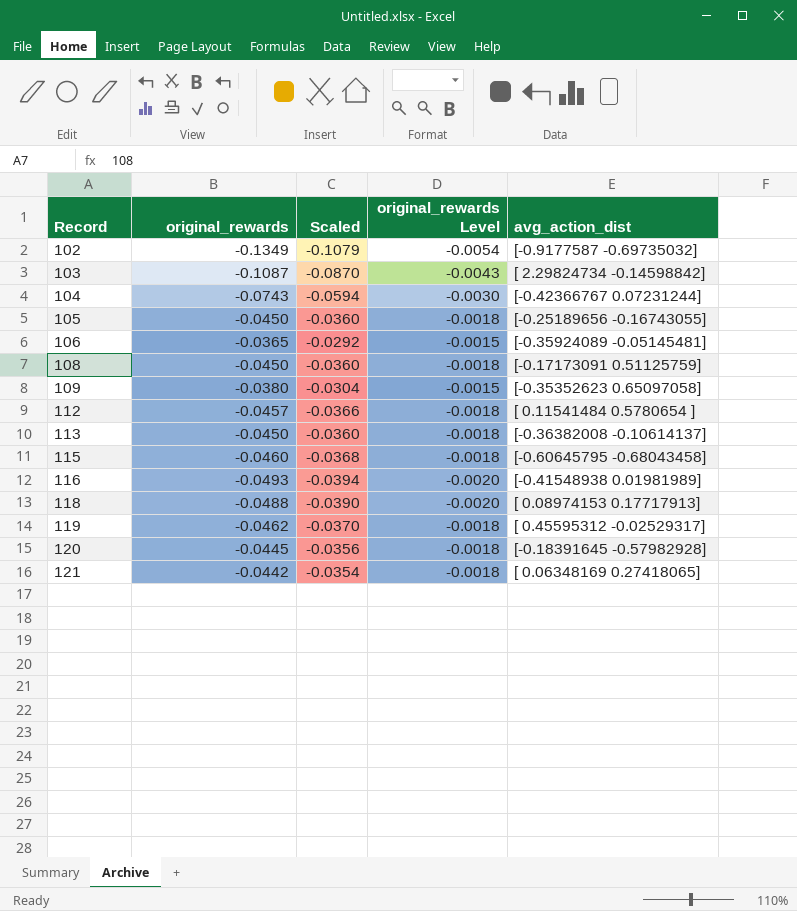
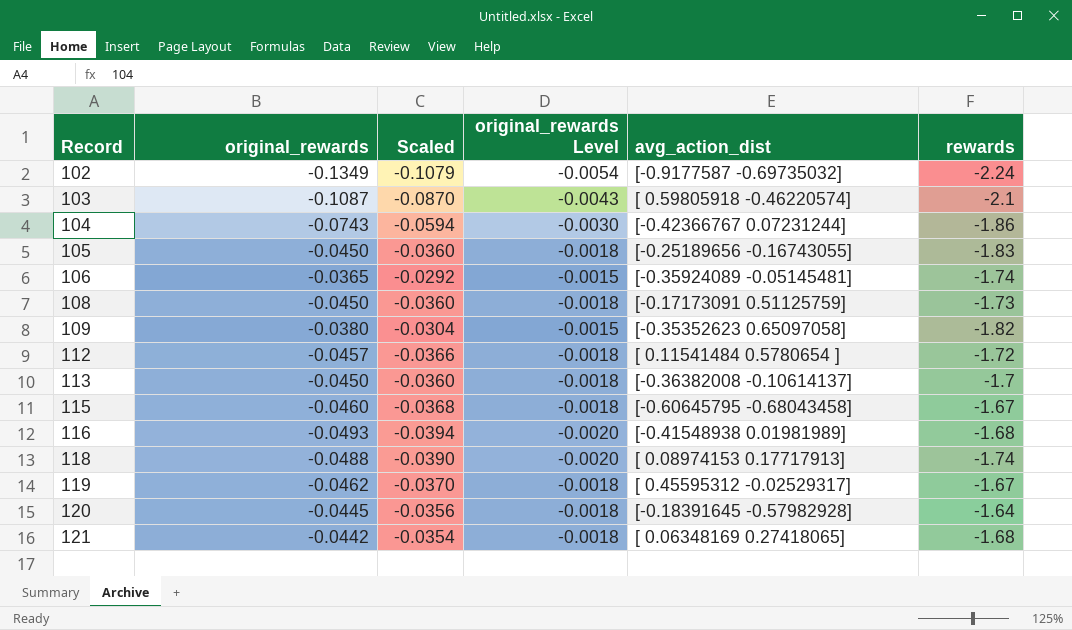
column rewards | position: none -> 6
103 | avg_action_dist: [ 2.29824734 -0.14598842] -> [ 0.59805918 -0.46220574]

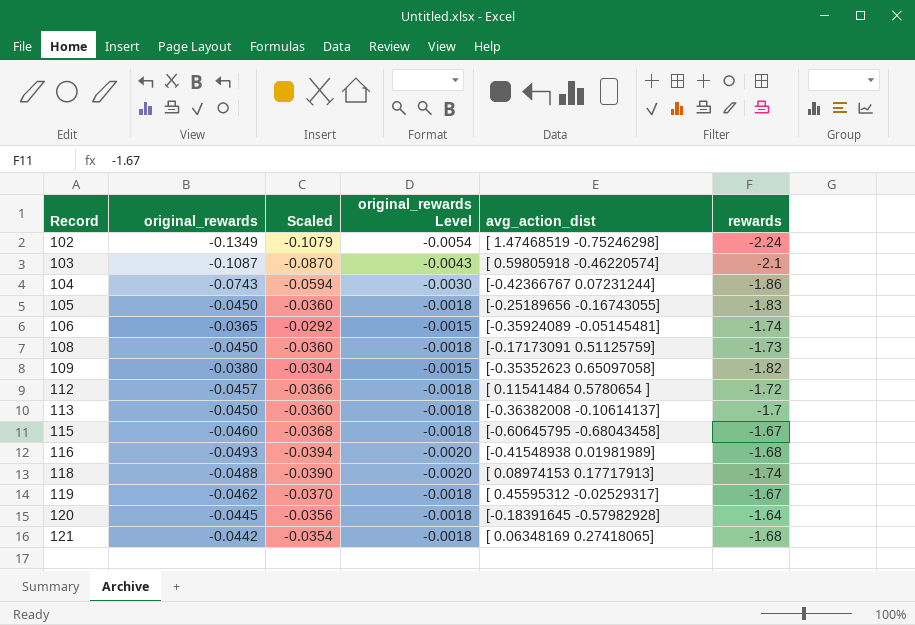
102 | avg_action_dist: [-0.9177587 -0.69735032] -> [ 1.47468519 -0.75246298]

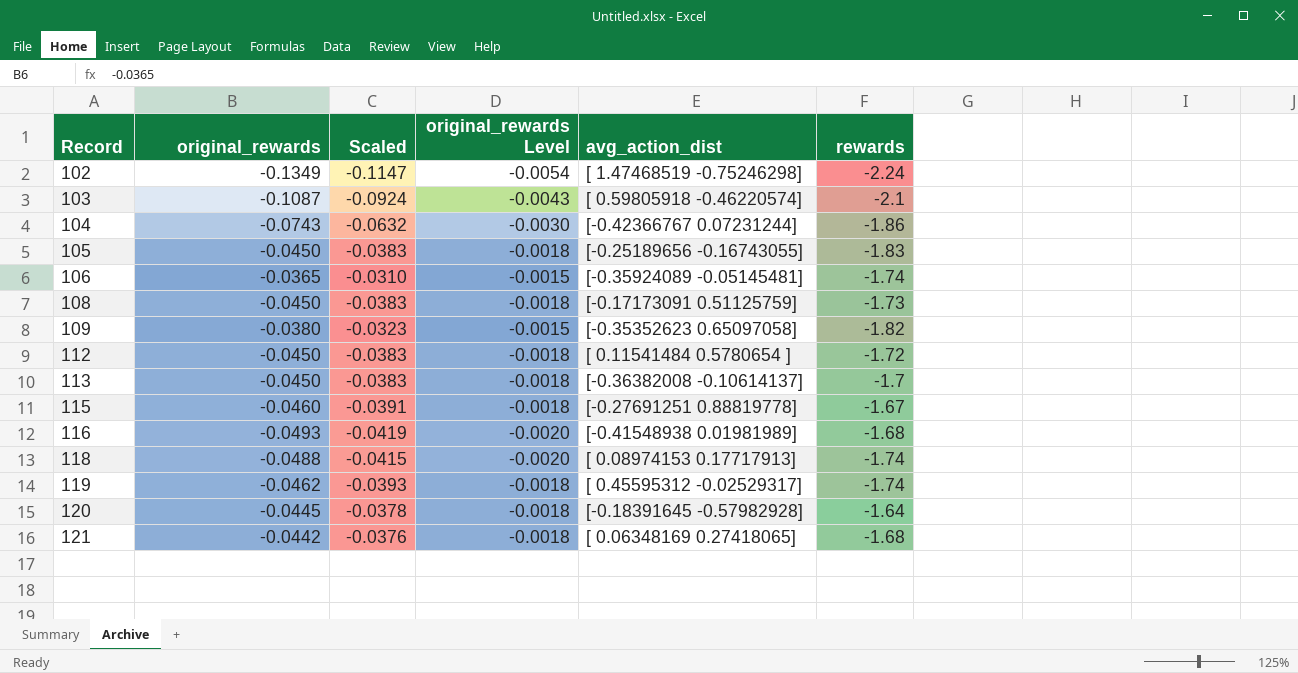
column Scaled | formula: [original_rewards] * 0.8 -> [original_rewards] * 0.85
112 | original_rewards: -0.0457 -> -0.0450
115 | avg_action_dist: [-0.60645795 -0.68043458] -> [-0.27691251 0.88819778]
119 | rewards: -1.67 -> -1.74

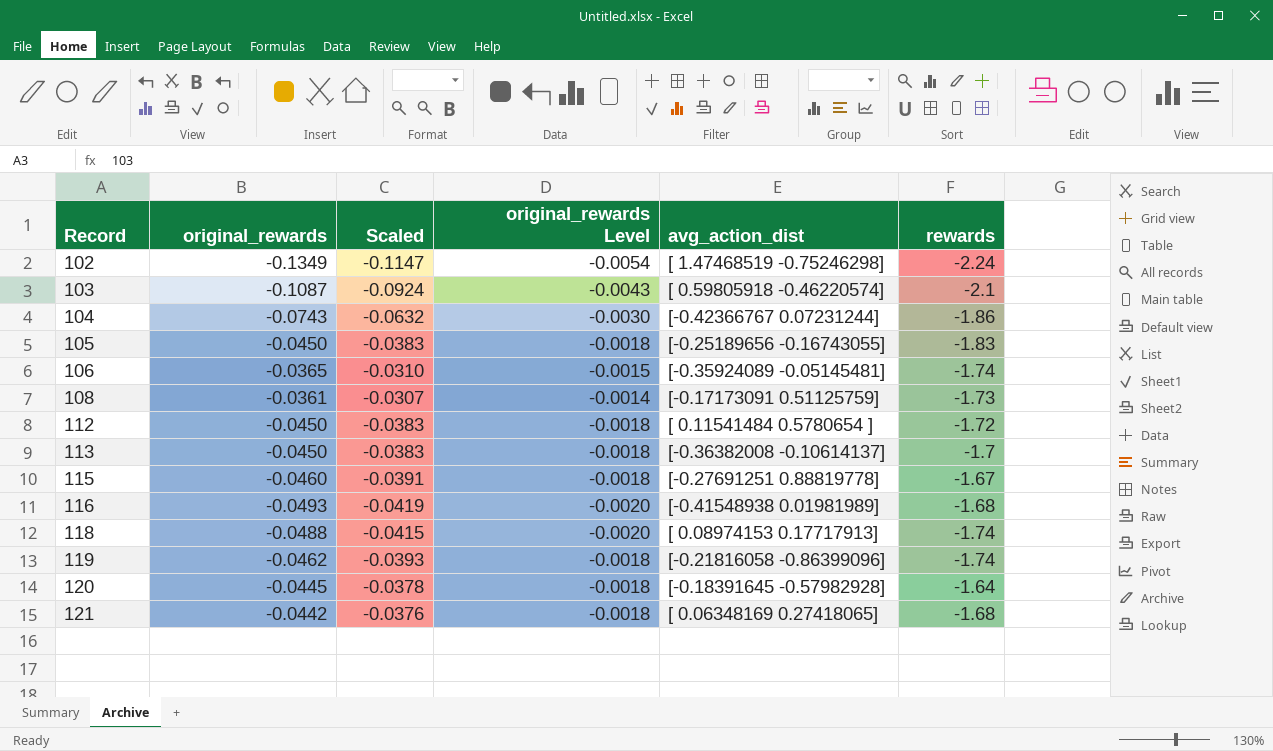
row 109: -0.0380 | -0.0323 | -0.0015 | [-0.35352623 0.65097058] | -1.82 -> none
108 | original_rewards: -0.0450 -> -0.0361
108 | Scaled: -0.0383 -> -0.0307
108 | original_rewards Level: -0.0018 -> -0.0014
119 | avg_action_dist: [ 0.45595312 -0.02529317] -> [-0.21816058 -0.86399096]

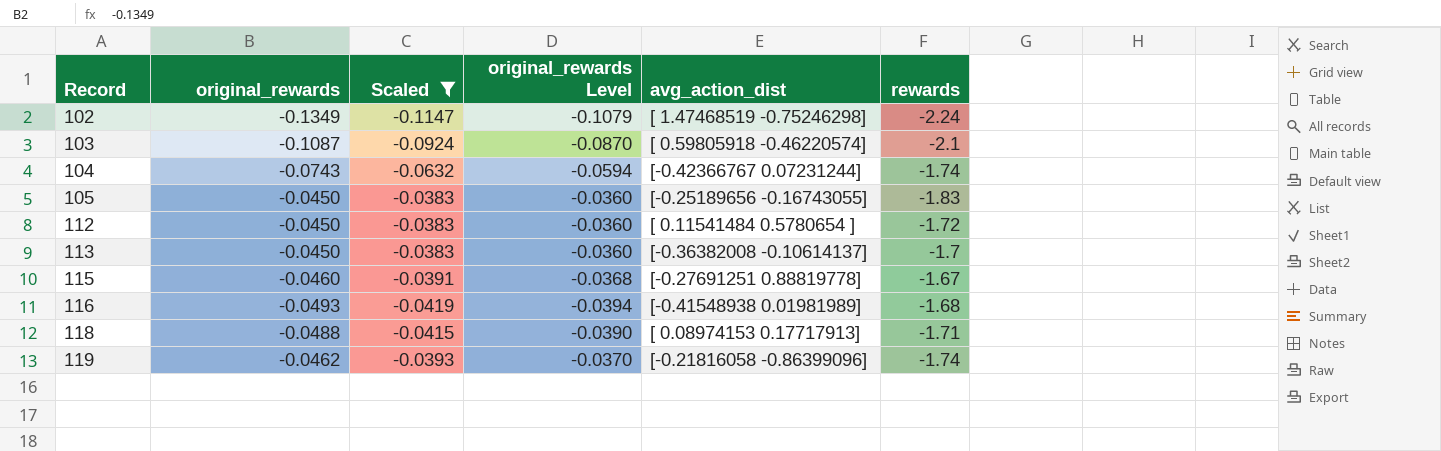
filter: none -> Scaled <= -0.0383
column original_rewards Level | formula: [original_rewards] * 0.04 -> [original_rewards] * 0.8
104 | rewards: -1.86 -> -1.74
118 | rewards: -1.74 -> -1.71

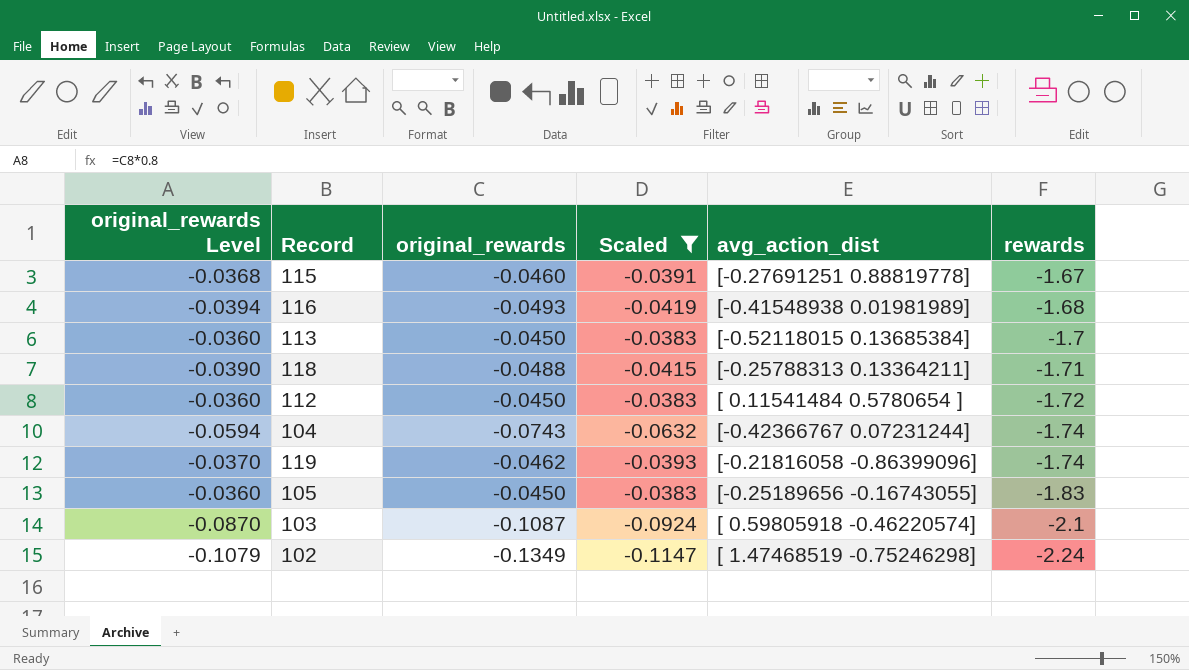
row order: Record ascending -> rewards descending
column original_rewards Level | position: 4 -> 1
113 | avg_action_dist: [-0.36382008 -0.10614137] -> [-0.52118015 0.13685384]
118 | avg_action_dist: [ 0.08974153 0.17717913] -> [-0.25788313 0.13364211]

